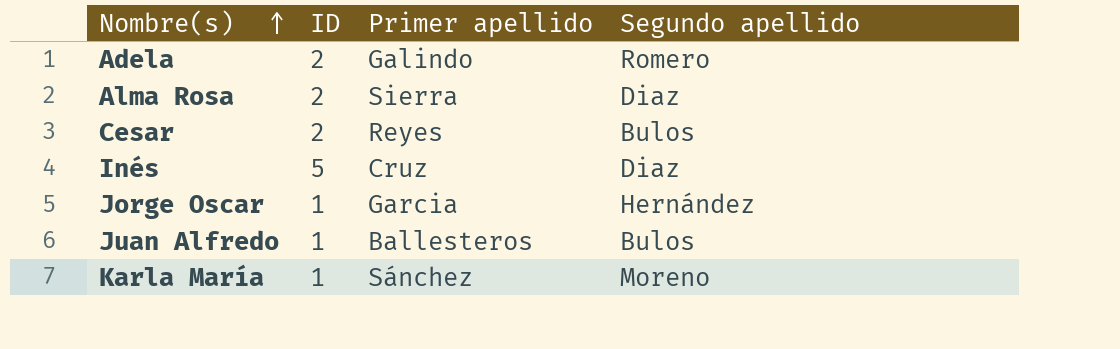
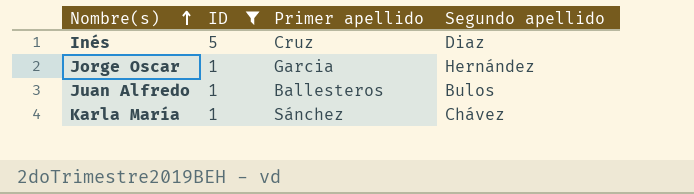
filter: none -> ID != 2
Karla María | Segundo apellido: Moreno -> Chávez

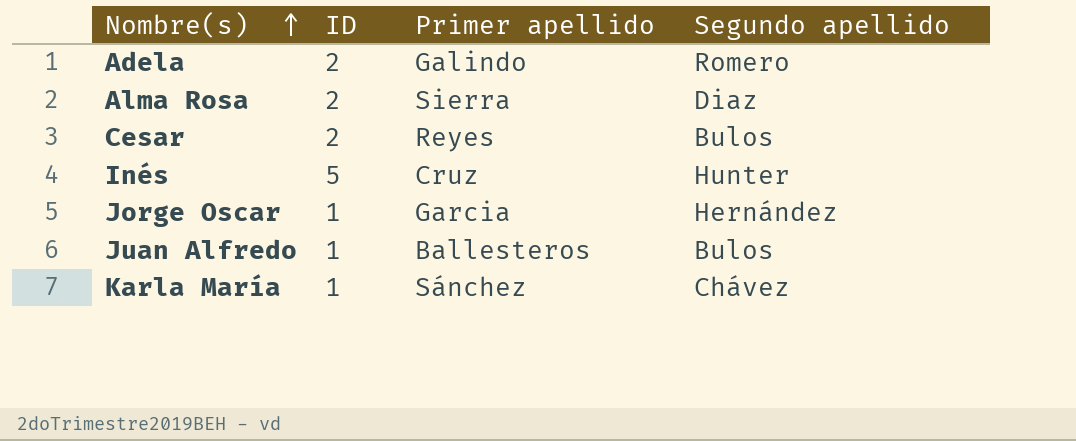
filter: ID != 2 -> none
Inés | Segundo apellido: Diaz -> Hunter

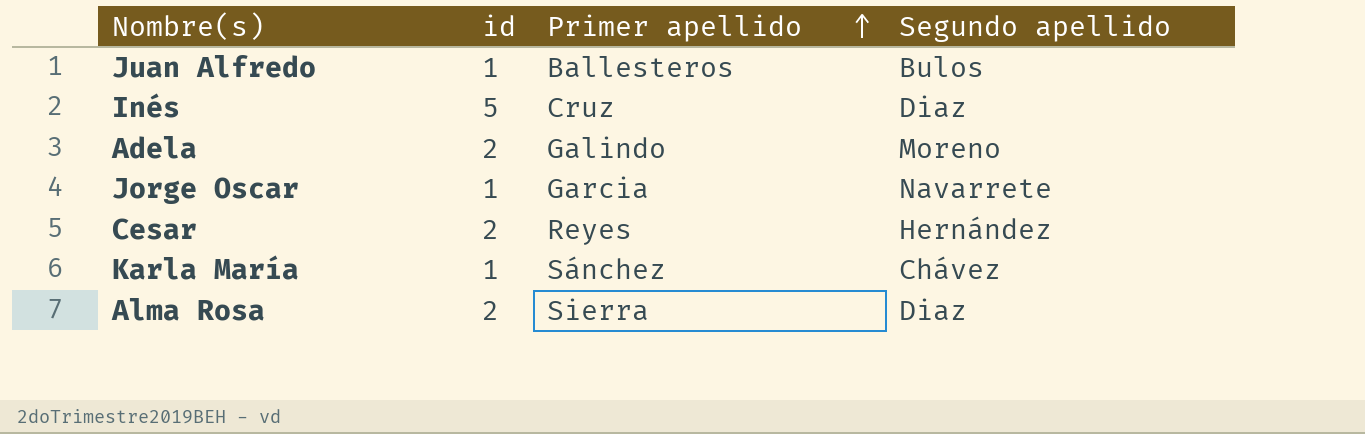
row order: Nombre(s) ascending -> Primer apellido ascending
column name: ID -> id
Inés | Segundo apellido: Hunter -> Diaz
Adela | Segundo apellido: Romero -> Moreno
Jorge Oscar | Segundo apellido: Hernández -> Navarrete
Cesar | Segundo apellido: Bulos -> Hernández

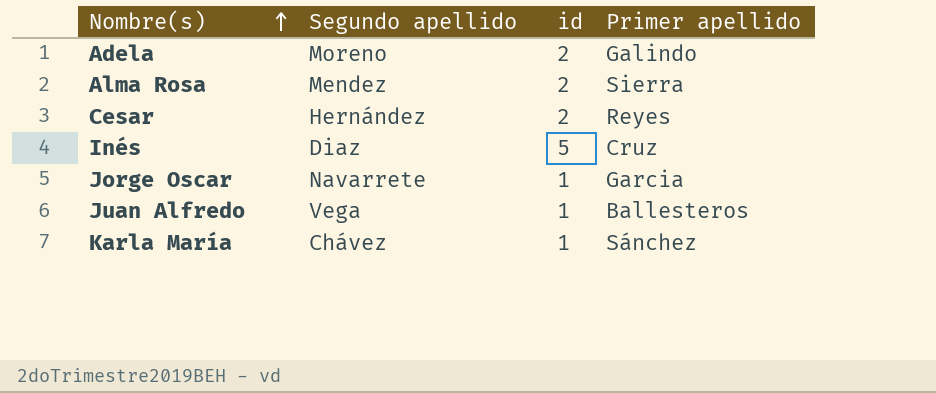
row order: Primer apellido ascending -> Nombre(s) ascending
column Segundo apellido | position: 4 -> 2
Alma Rosa | Segundo apellido: Diaz -> Mendez
Juan Alfredo | Segundo apellido: Bulos -> Vega

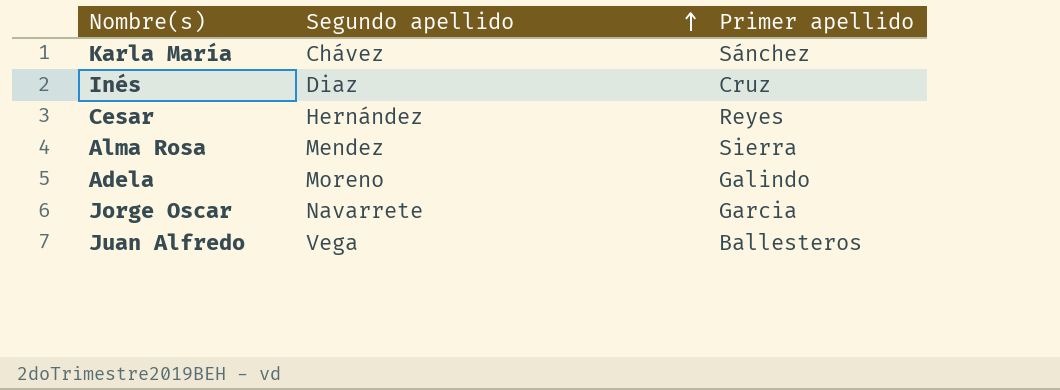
row order: Nombre(s) ascending -> Segundo apellido ascending
column id | position: 3 -> none

